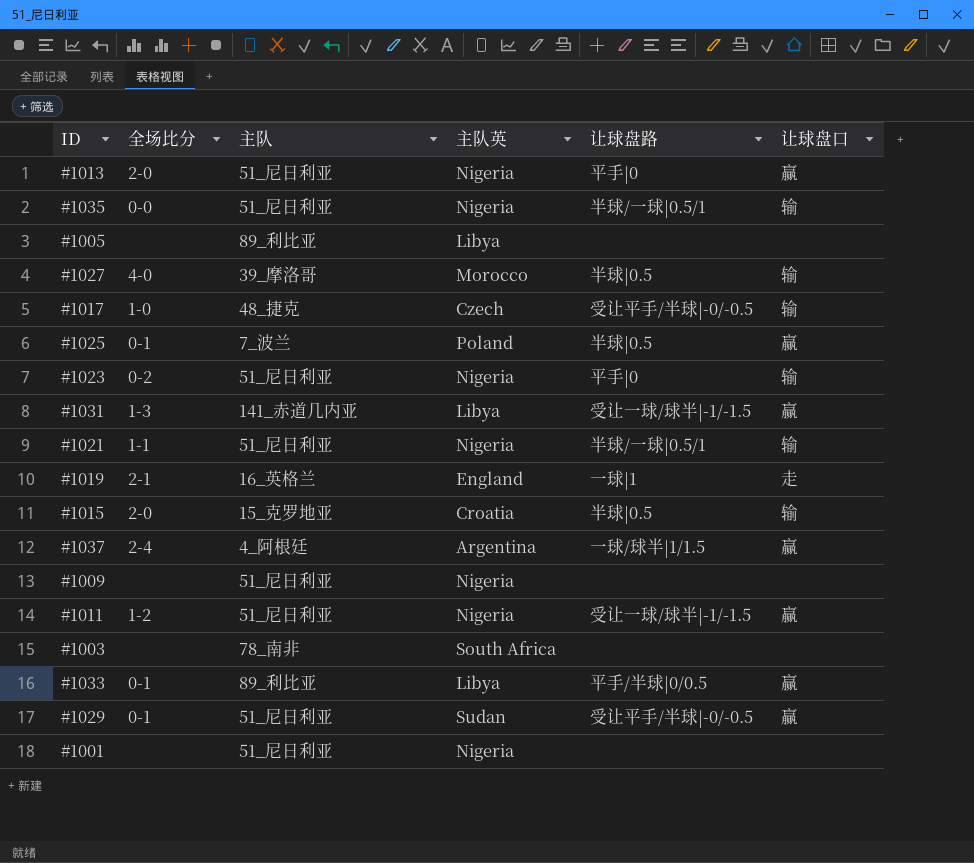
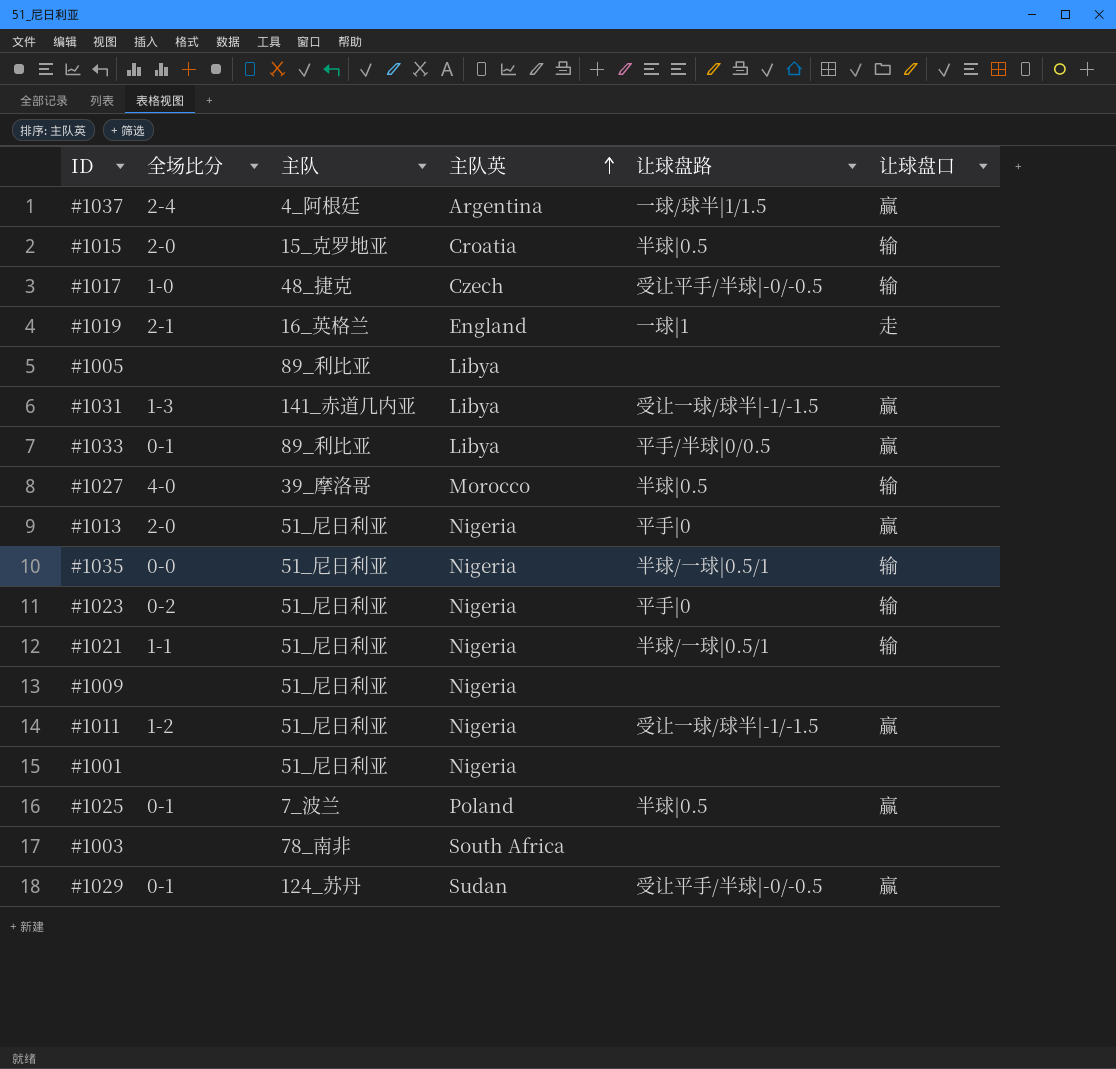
row order: none -> 主队英 ascending
#1029 | 主队: 51_尼日利亚 -> 124_苏丹

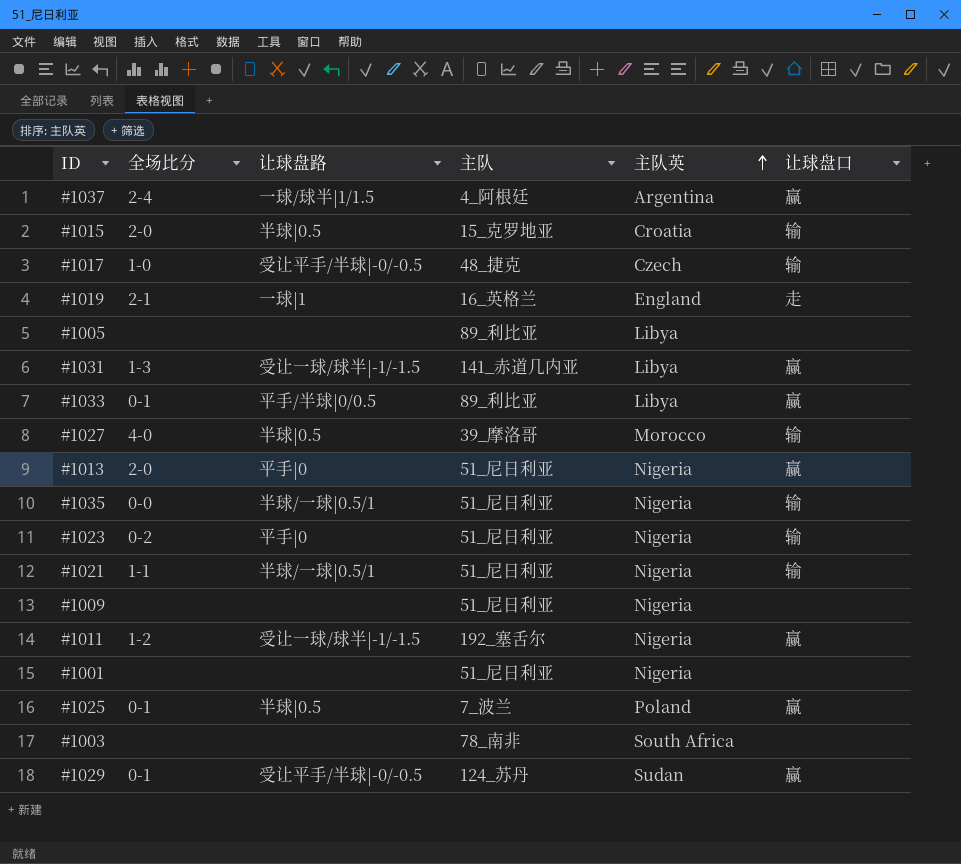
column 让球盘路 | position: 5 -> 3
#1011 | 主队: 51_尼日利亚 -> 192_塞舌尔

